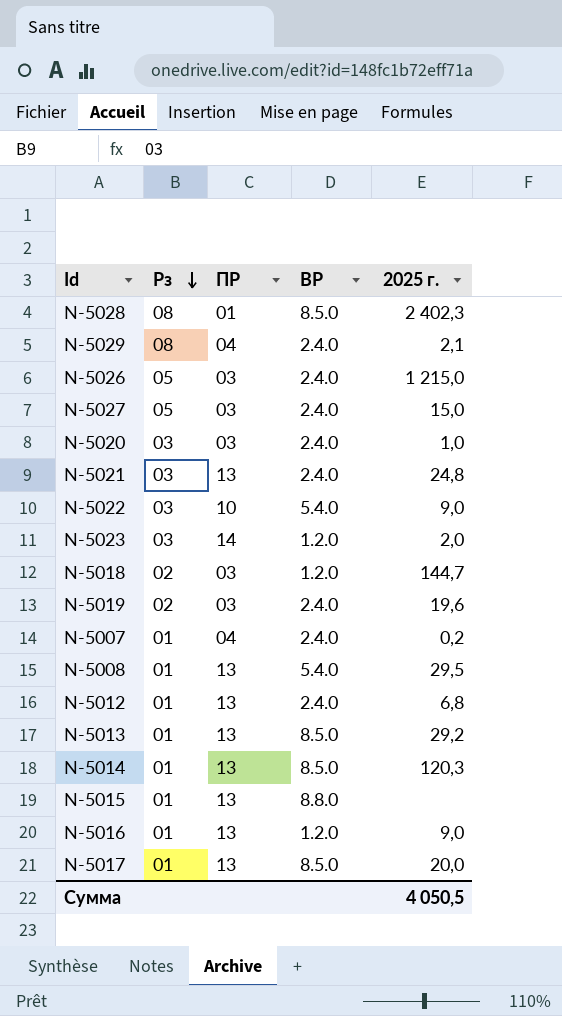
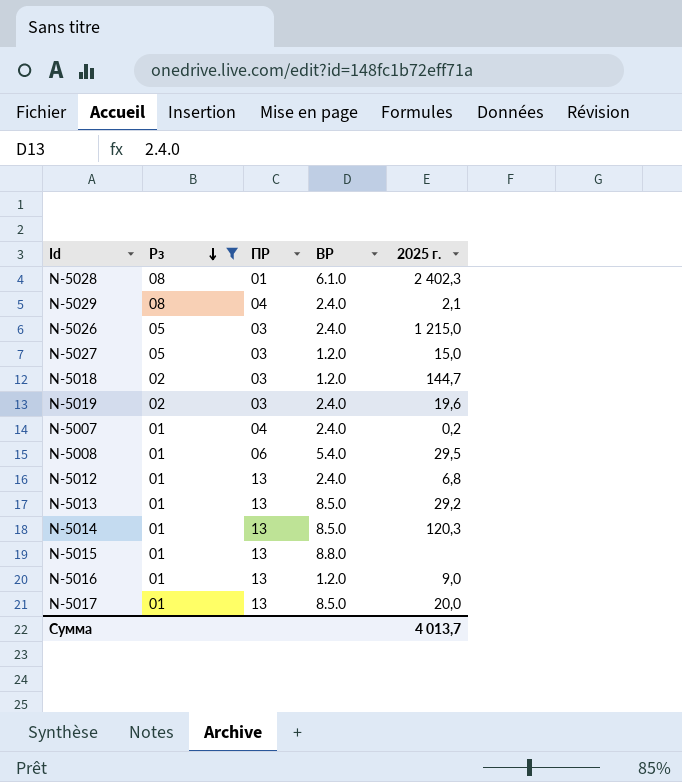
filter: none -> Рз != 03
N-5028 | ВР: 8.5.0 -> 6.1.0
N-5027 | ВР: 2.4.0 -> 1.2.0
N-5008 | ПР: 13 -> 06
Сумма | 2025 г.: 4 050,5 -> 4 013,7

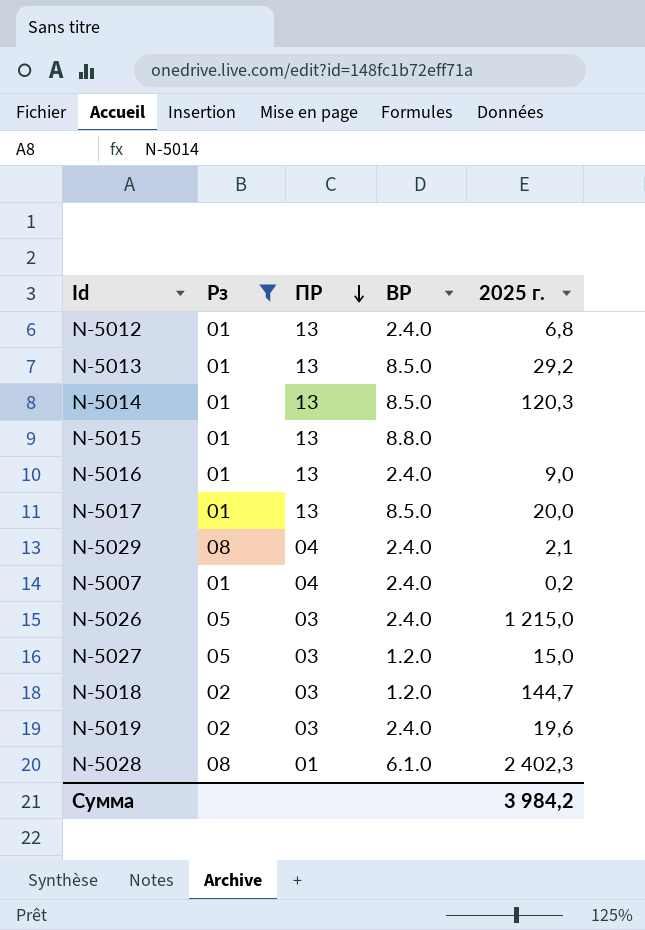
row order: Рз descending -> ПР descending
row N-5008: 01 | 06 | 5.4.0 | 29,5 -> none
N-5016 | ВР: 1.2.0 -> 2.4.0
Сумма | 2025 г.: 4 013,7 -> 3 984,2

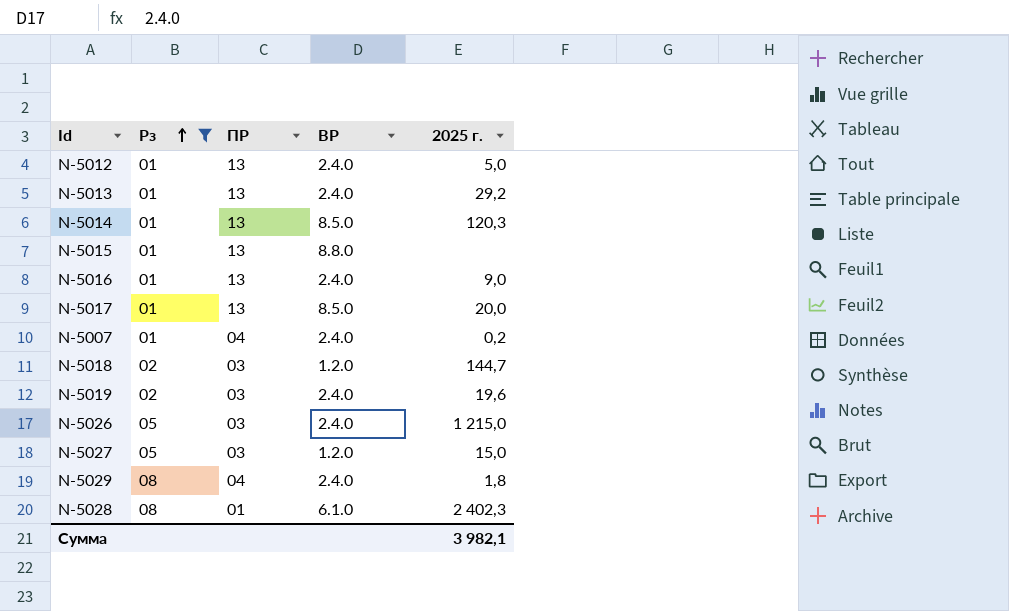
row order: ПР descending -> Рз ascending
N-5012 | 2025 г.: 6,8 -> 5,0
N-5013 | ВР: 8.5.0 -> 2.4.0
N-5029 | 2025 г.: 2,1 -> 1,8
Сумма | 2025 г.: 3 984,2 -> 3 982,1

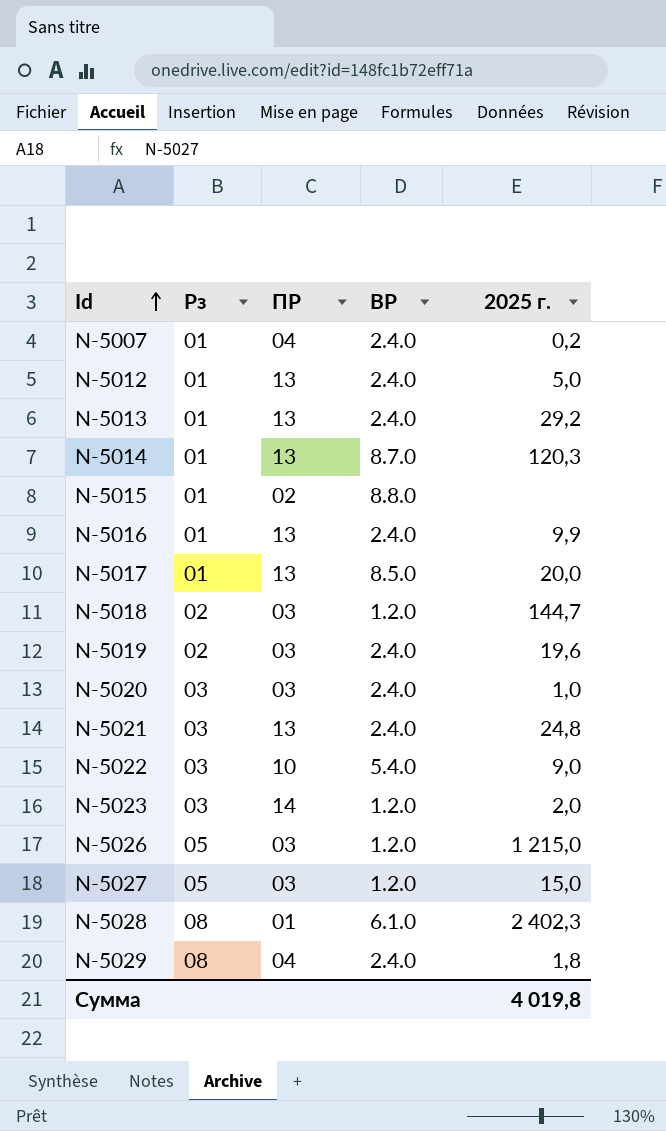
filter: Рз != 03 -> none
row order: Рз ascending -> Id ascending
N-5014 | ВР: 8.5.0 -> 8.7.0
N-5015 | ПР: 13 -> 02
N-5016 | 2025 г.: 9,0 -> 9,9
N-5026 | ВР: 2.4.0 -> 1.2.0
Сумма | 2025 г.: 3 982,1 -> 4 019,8

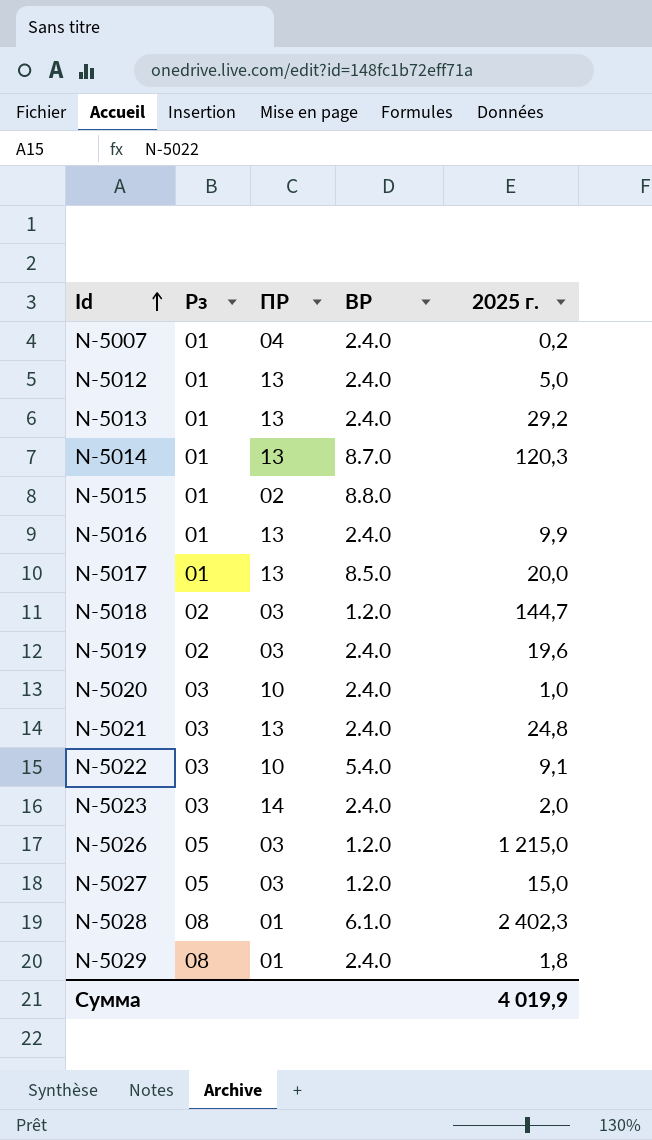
N-5020 | ПР: 03 -> 10
N-5022 | 2025 г.: 9,0 -> 9,1
N-5023 | ВР: 1.2.0 -> 2.4.0
N-5029 | ПР: 04 -> 01
Сумма | 2025 г.: 4 019,8 -> 4 019,9

